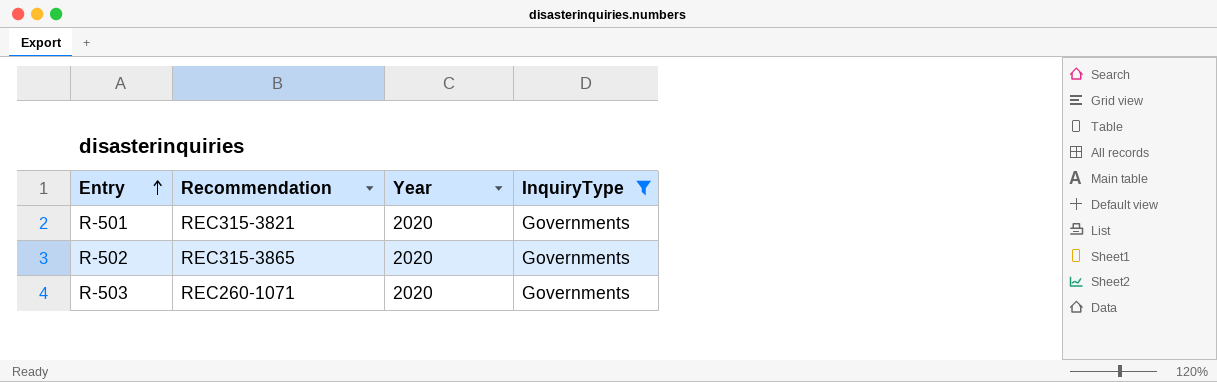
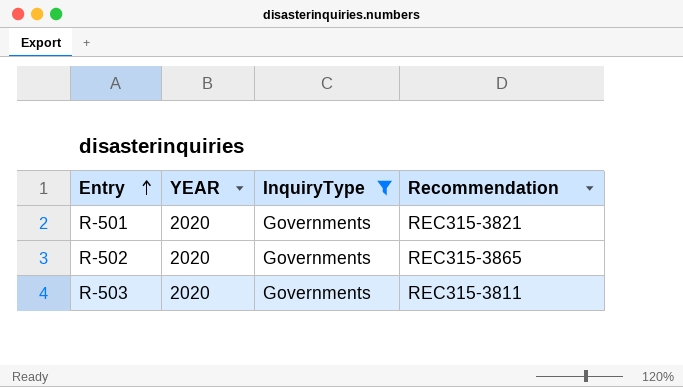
column name: Year -> YEAR
column Recommendation | position: 2 -> 4
R-503 | Recommendation: REC260-1071 -> REC315-3811

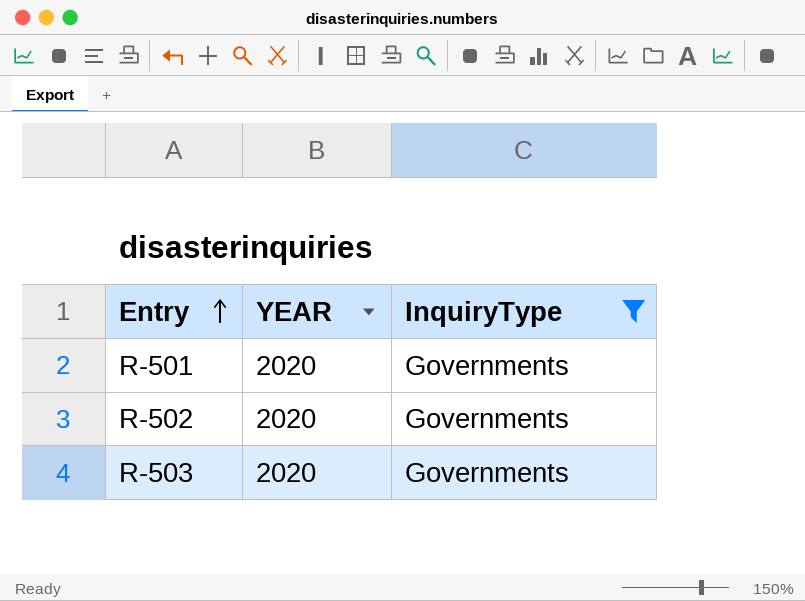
column Recommendation | position: 4 -> none

